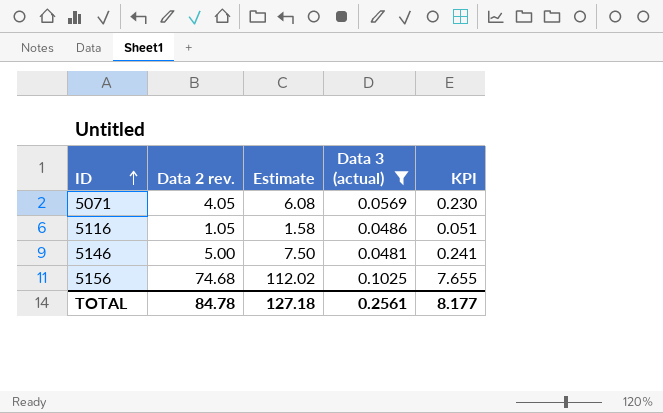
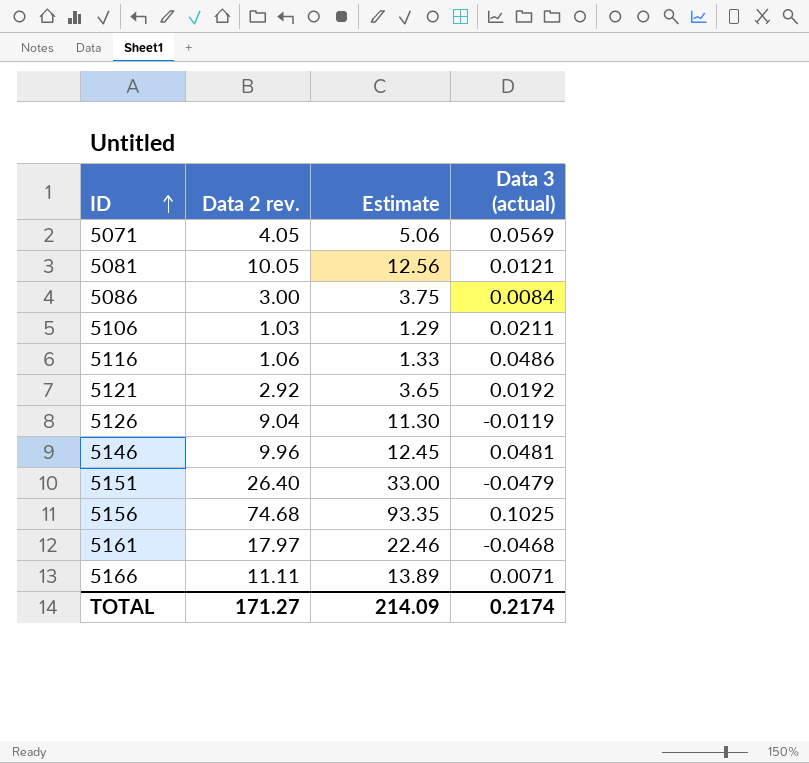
filter: Data 3 (actual) >= 0.0481 -> none
column KPI | formula: [Data 2 rev.] * [Data 3 (actual)] -> none
column Estimate | formula: [Data 2 rev.] * 1.5 -> [Data 2 rev.] * 1.25
5116 | Data 2 rev.: 1.05 -> 1.06
5146 | Data 2 rev.: 5.00 -> 9.96
TOTAL | Data 2 rev.: 84.78 -> 171.27
TOTAL | Estimate: 127.18 -> 214.09
TOTAL | Data 3 (actual): 0.2561 -> 0.2174

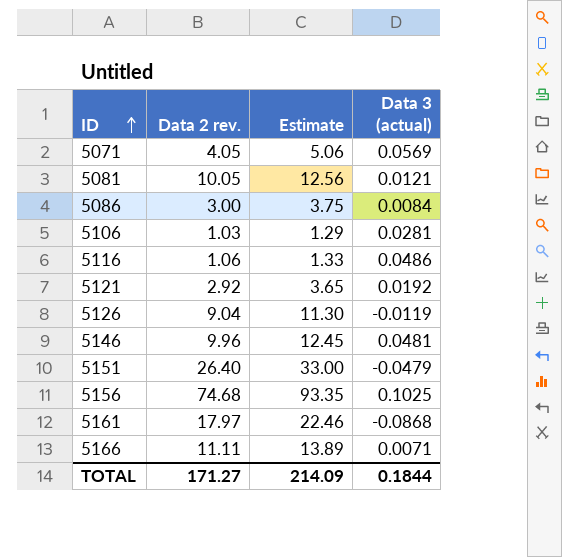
5106 | Data 3 (actual): 0.0211 -> 0.0281
5161 | Data 3 (actual): -0.0468 -> -0.0868
TOTAL | Data 3 (actual): 0.2174 -> 0.1844

